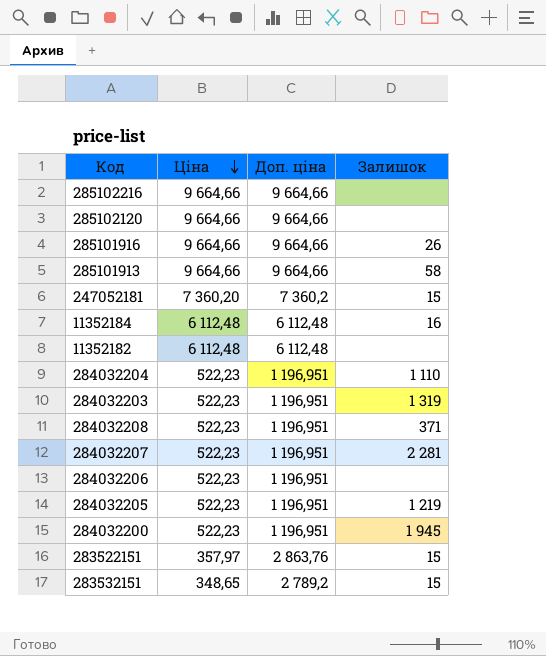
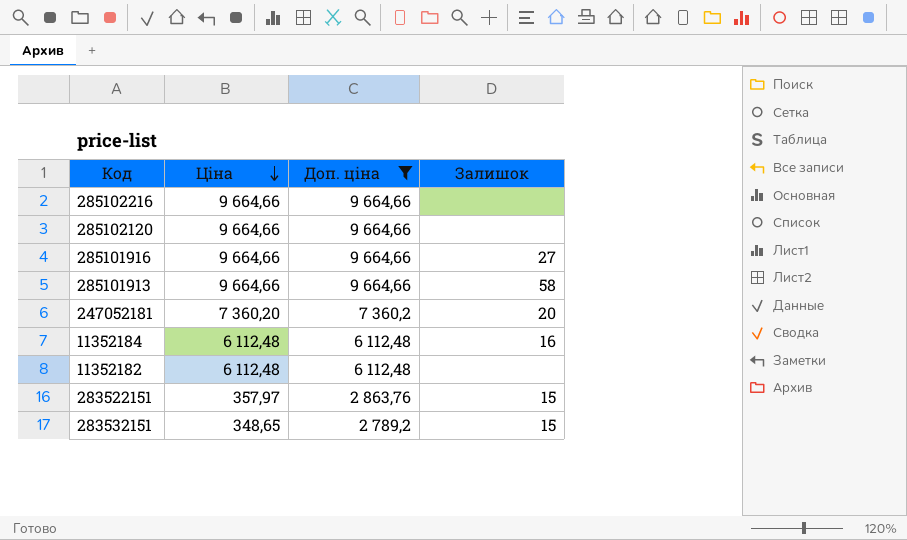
filter: none -> Доп. ціна != 1 196,951
285101916 | Залишок: 26 -> 27
247052181 | Залишок: 15 -> 20

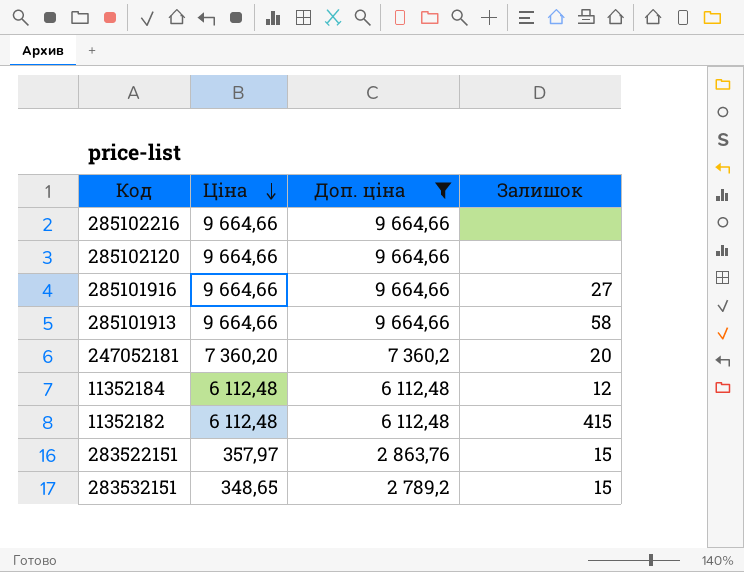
11352184 | Залишок: 16 -> 12
11352182 | Залишок: none -> 415

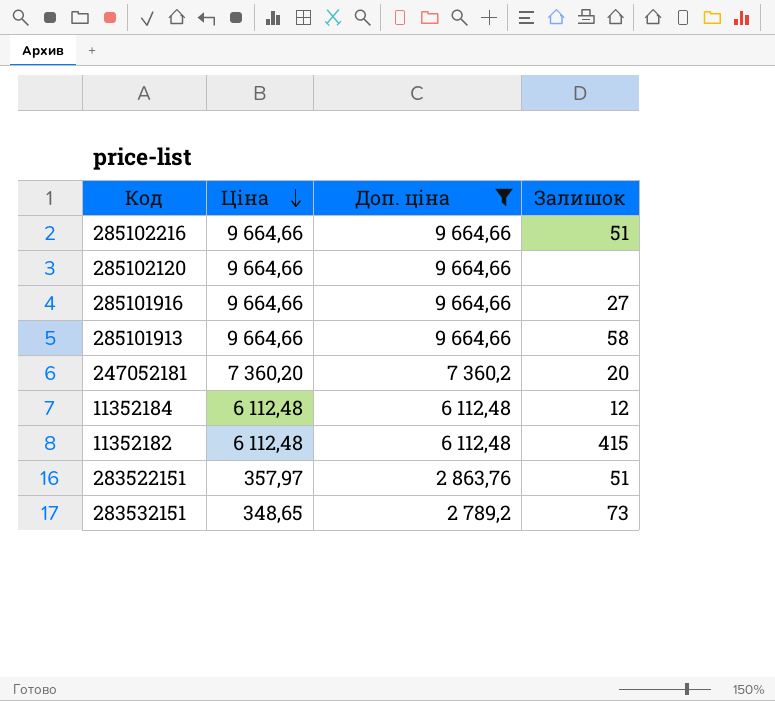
285102216 | Залишок: none -> 51
283522151 | Залишок: 15 -> 51
283532151 | Залишок: 15 -> 73

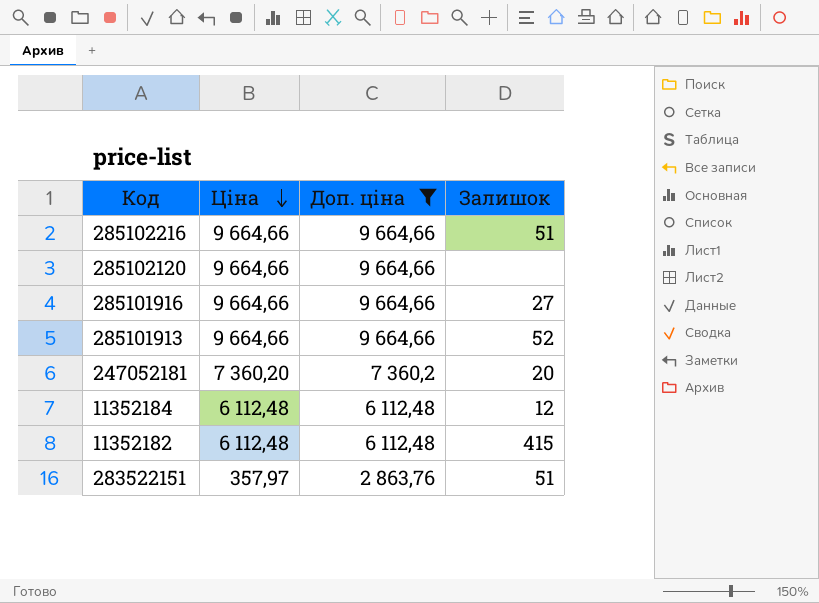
row 283532151: 348,65 | 2 789,2 | 73 -> none
285101913 | Залишок: 58 -> 52

